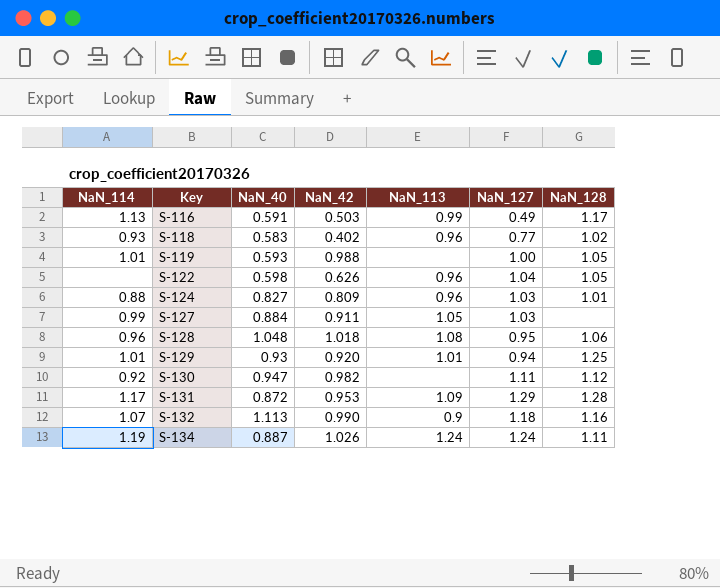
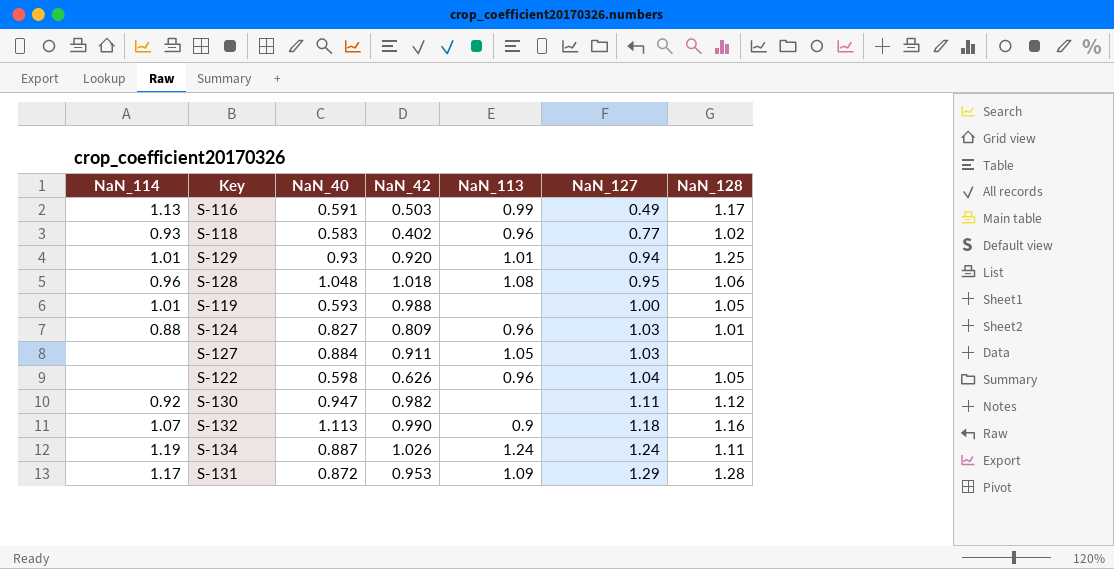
row order: Key ascending -> NaN_127 ascending
S-127 | NaN_114: 0.99 -> none

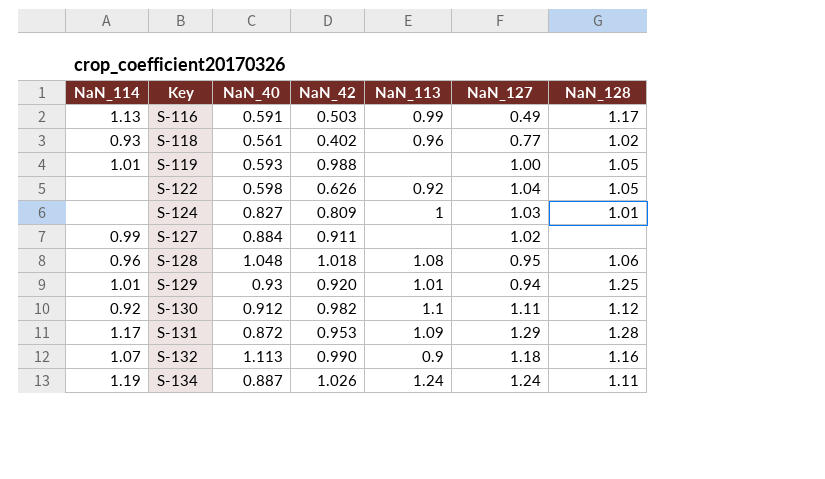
row order: NaN_127 ascending -> Key ascending
S-118 | NaN_40: 0.583 -> 0.561
S-122 | NaN_113: 0.96 -> 0.92
S-124 | NaN_114: 0.88 -> none
S-124 | NaN_113: 0.96 -> 1
S-127 | NaN_114: none -> 0.99
S-127 | NaN_113: 1.05 -> none
S-127 | NaN_127: 1.03 -> 1.02
S-130 | NaN_40: 0.947 -> 0.912
S-130 | NaN_113: none -> 1.1

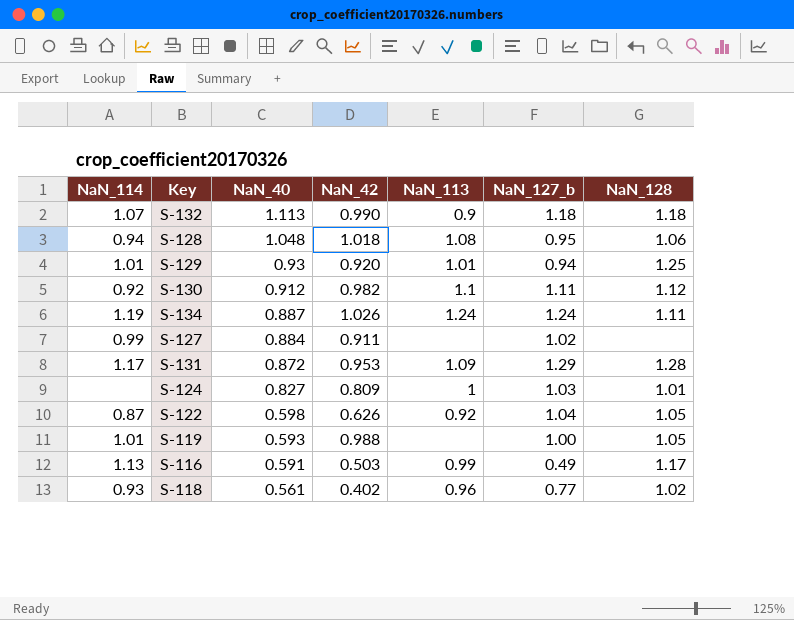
row order: Key ascending -> NaN_40 descending
column name: NaN_127 -> NaN_127_b
S-132 | NaN_128: 1.16 -> 1.18
S-128 | NaN_114: 0.96 -> 0.94
S-122 | NaN_114: none -> 0.87

